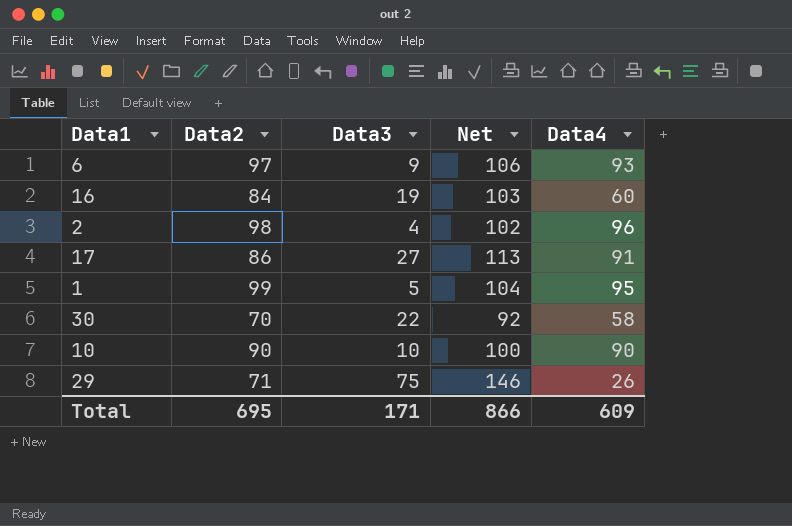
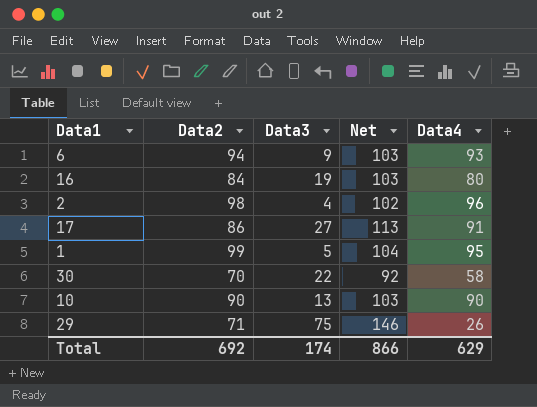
6 | Data2: 97 -> 94
6 | Net: 106 -> 103
16 | Data4: 60 -> 80
10 | Data3: 10 -> 13
10 | Net: 100 -> 103
Total | Data2: 695 -> 692
Total | Data3: 171 -> 174
Total | Data4: 609 -> 629

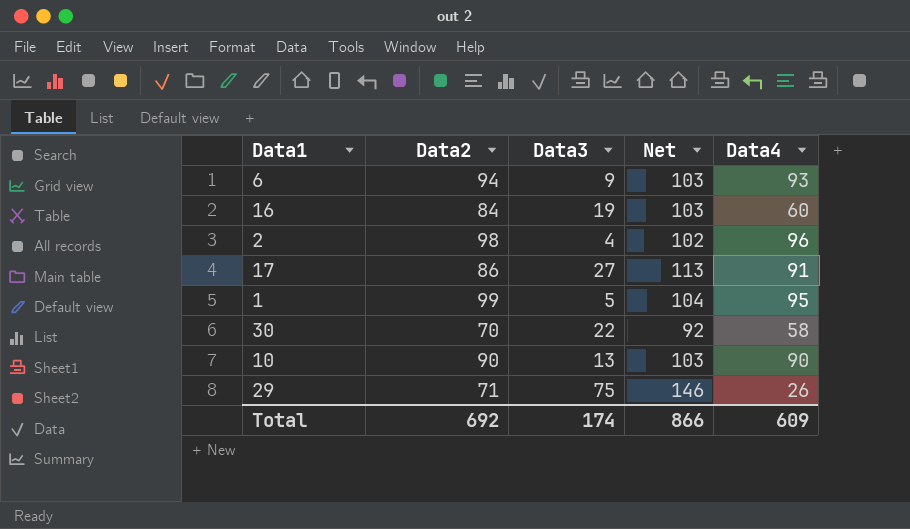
16 | Data4: 80 -> 60
Total | Data4: 629 -> 609

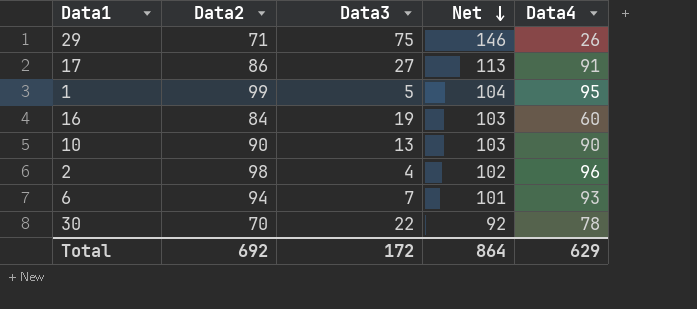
row order: none -> Net descending
6 | Data3: 9 -> 7
6 | Net: 103 -> 101
30 | Data4: 58 -> 78
Total | Data3: 174 -> 172
Total | Net: 866 -> 864
Total | Data4: 609 -> 629

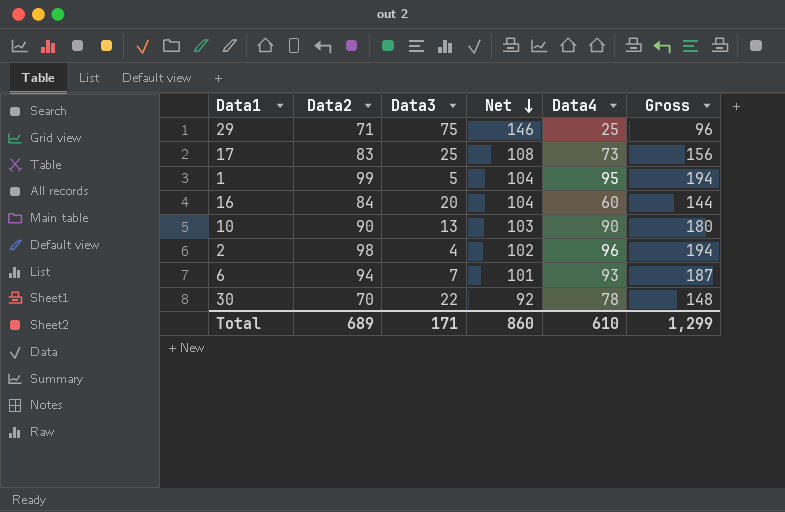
column Gross | formula: none -> [Data2] + [Data4]
29 | Data4: 26 -> 25
17 | Data2: 86 -> 83
17 | Data3: 27 -> 25
17 | Net: 113 -> 108
17 | Data4: 91 -> 73
16 | Data3: 19 -> 20
16 | Net: 103 -> 104
Total | Data2: 692 -> 689
Total | Data3: 172 -> 171
Total | Net: 864 -> 860
Total | Data4: 629 -> 610

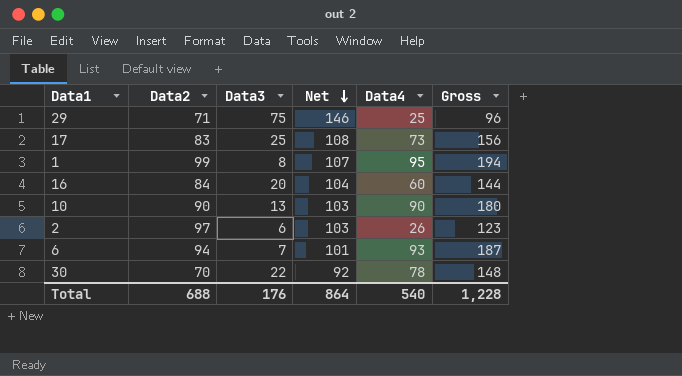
1 | Data3: 5 -> 8
1 | Net: 104 -> 107
2 | Data2: 98 -> 97
2 | Data3: 4 -> 6
2 | Net: 102 -> 103
2 | Data4: 96 -> 26
2 | Gross: 194 -> 123
Total | Data2: 689 -> 688
Total | Data3: 171 -> 176
Total | Net: 860 -> 864
Total | Data4: 610 -> 540
Total | Gross: 1,299 -> 1,228

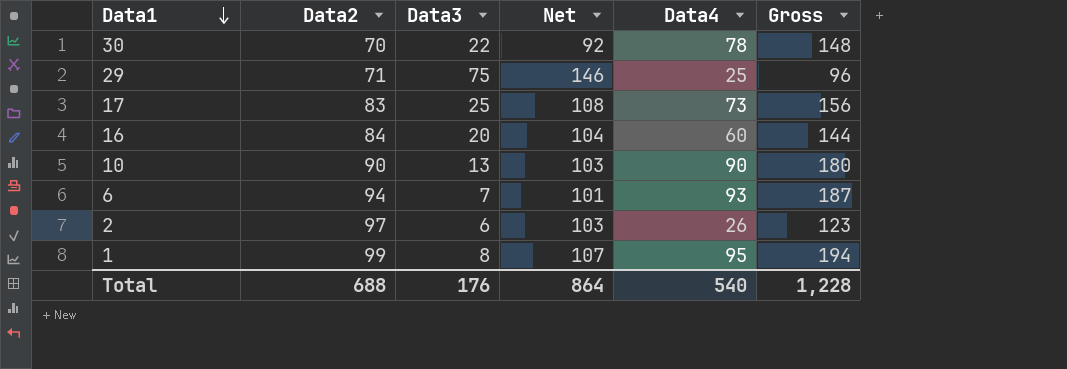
row order: Net descending -> Data1 descending

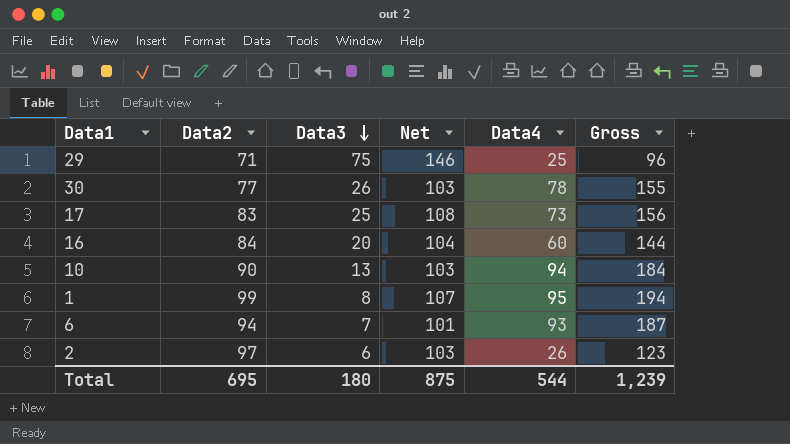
row order: Data1 descending -> Data3 descending
30 | Data2: 70 -> 77
30 | Data3: 22 -> 26
30 | Net: 92 -> 103
30 | Gross: 148 -> 155
10 | Data4: 90 -> 94
10 | Gross: 180 -> 184
Total | Data2: 688 -> 695
Total | Data3: 176 -> 180
Total | Net: 864 -> 875
Total | Data4: 540 -> 544
Total | Gross: 1,228 -> 1,239

